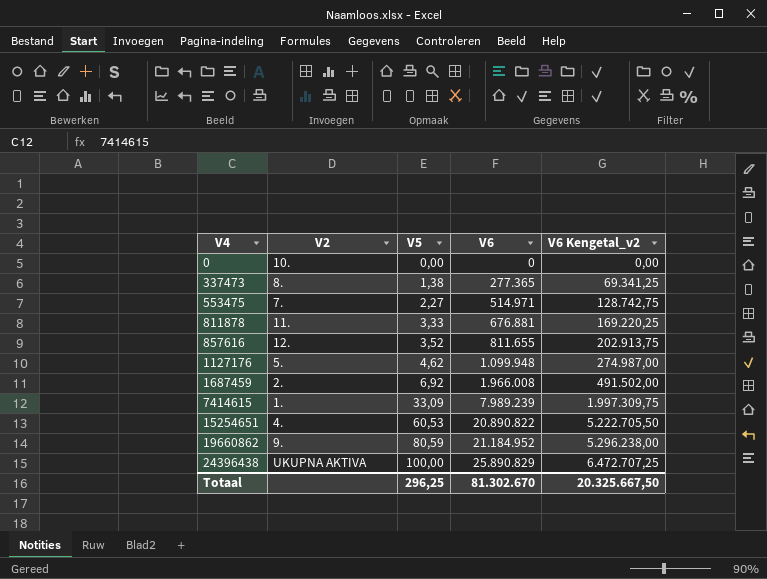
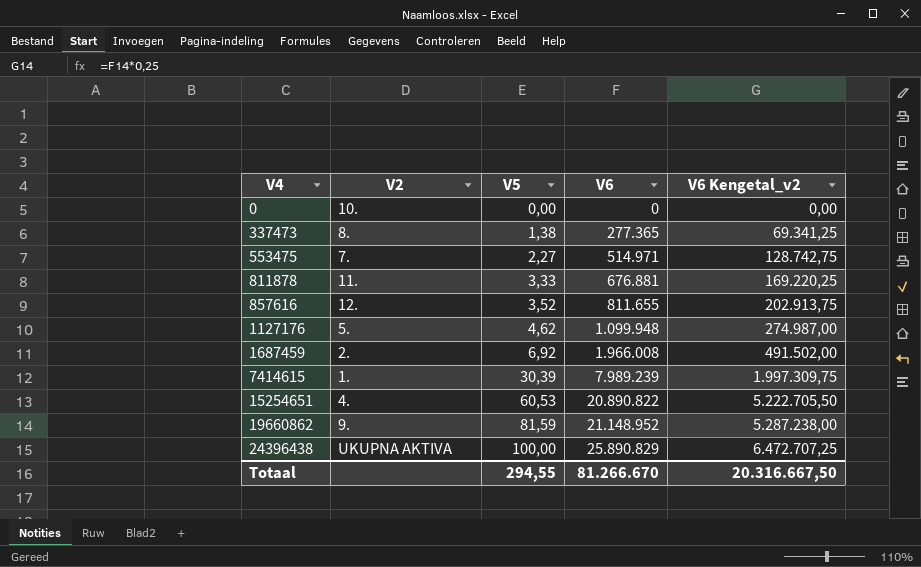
7414615 | V5: 33,09 -> 30,39
19660862 | V5: 80,59 -> 81,59
19660862 | V6: 21.184.952 -> 21.148.952
19660862 | V6 Kengetal_v2: 5.296.238,00 -> 5.287.238,00
Totaal | V5: 296,25 -> 294,55
Totaal | V6: 81.302.670 -> 81.266.670
Totaal | V6 Kengetal_v2: 20.325.667,50 -> 20.316.667,50

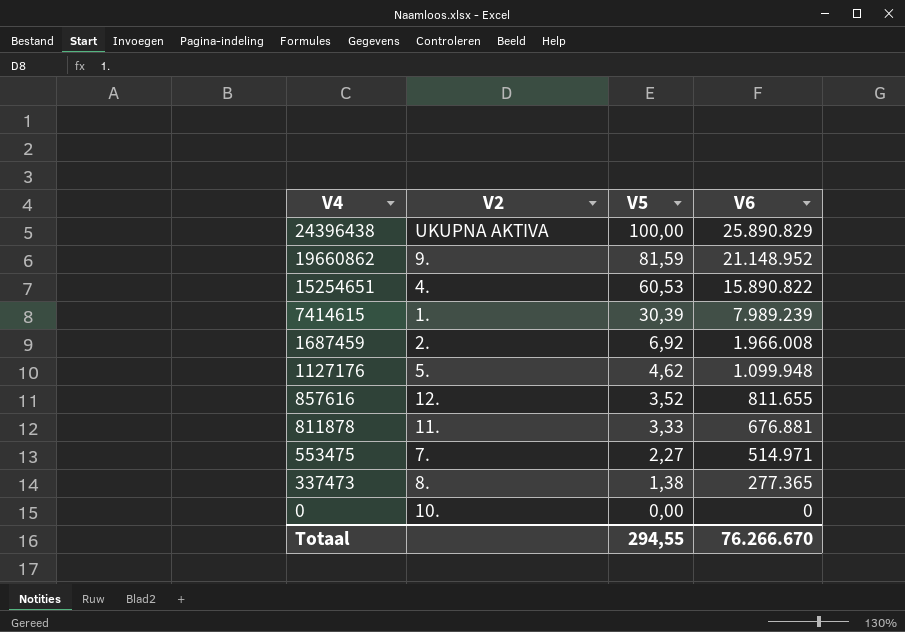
row order: V4 ascending -> V4 descending
column V6 Kengetal_v2 | formula: [V6] * 0,25 -> none
15254651 | V6: 20.890.822 -> 15.890.822
Totaal | V6: 81.266.670 -> 76.266.670

